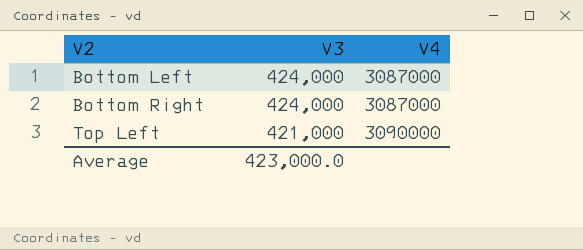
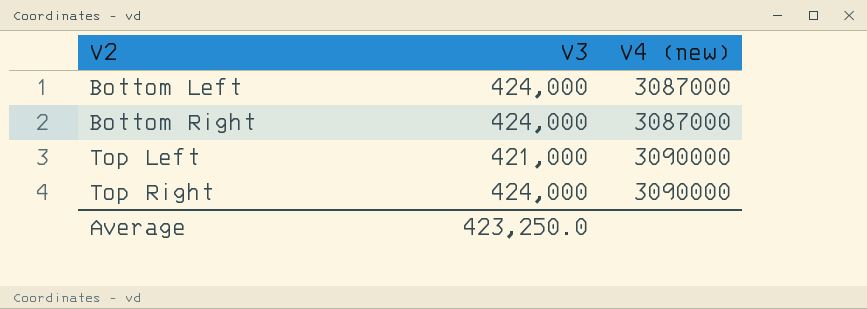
column name: V4 -> V4 (new)
row Top Right: none -> 424,000 | 3090000
Average | V3: 423,000.0 -> 423,250.0

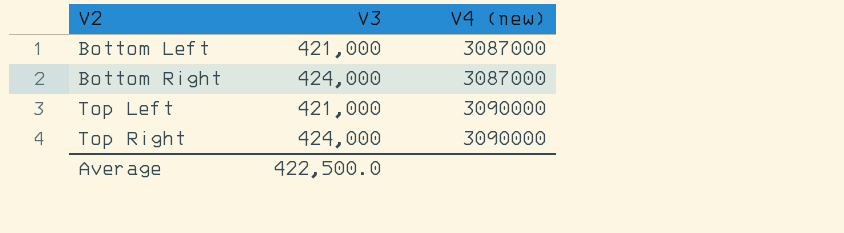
Bottom Left | V3: 424,000 -> 421,000
Average | V3: 423,250.0 -> 422,500.0

